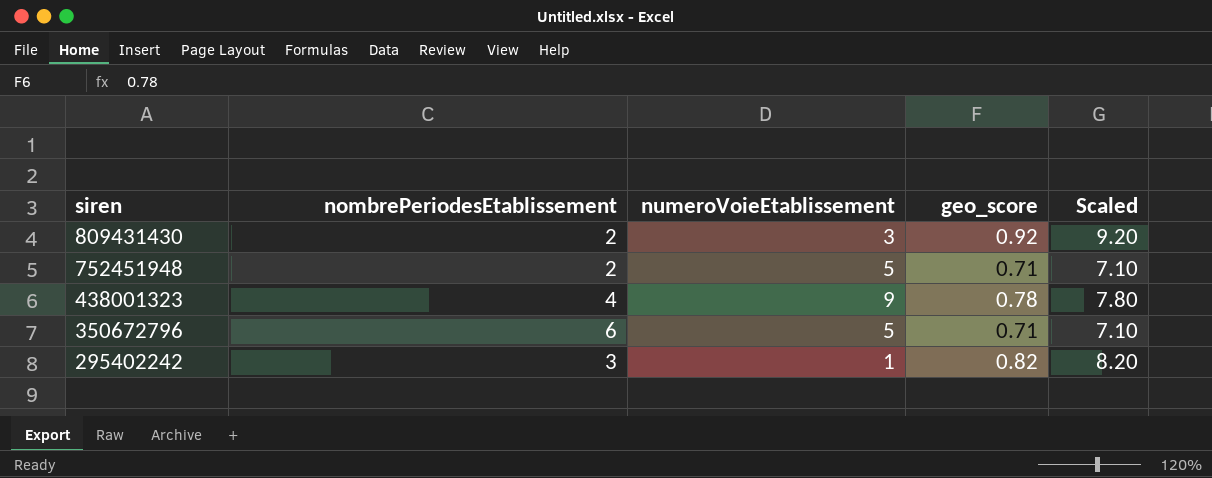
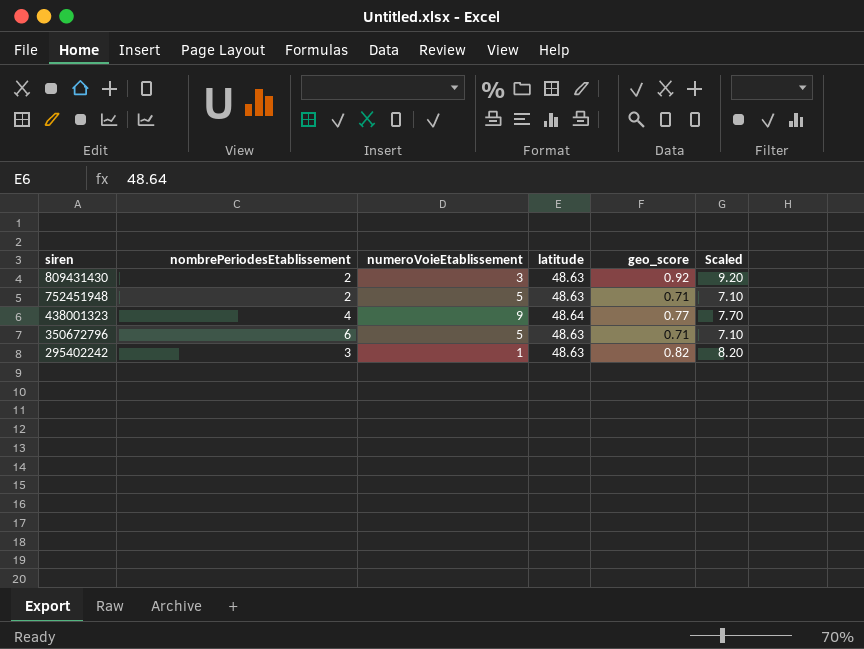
column latitude | position: none -> 4
438001323 | geo_score: 0.78 -> 0.77
438001323 | Scaled: 7.80 -> 7.70

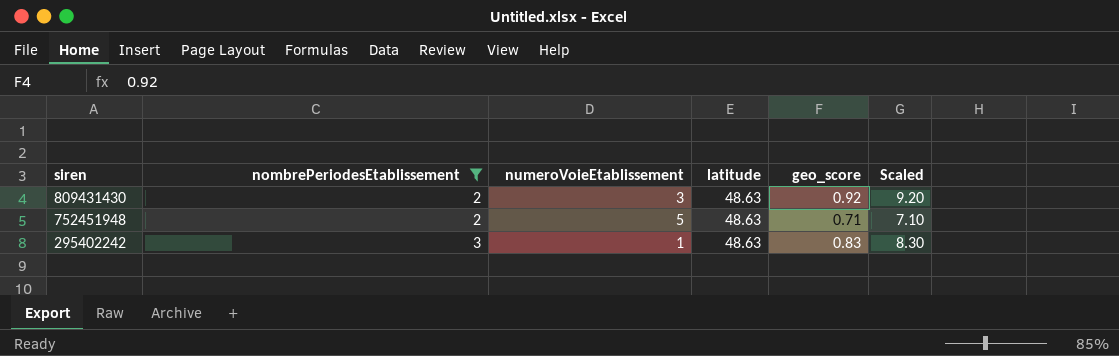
filter: none -> nombrePeriodesEtablissement <= 3
295402242 | geo_score: 0.82 -> 0.83
295402242 | Scaled: 8.20 -> 8.30

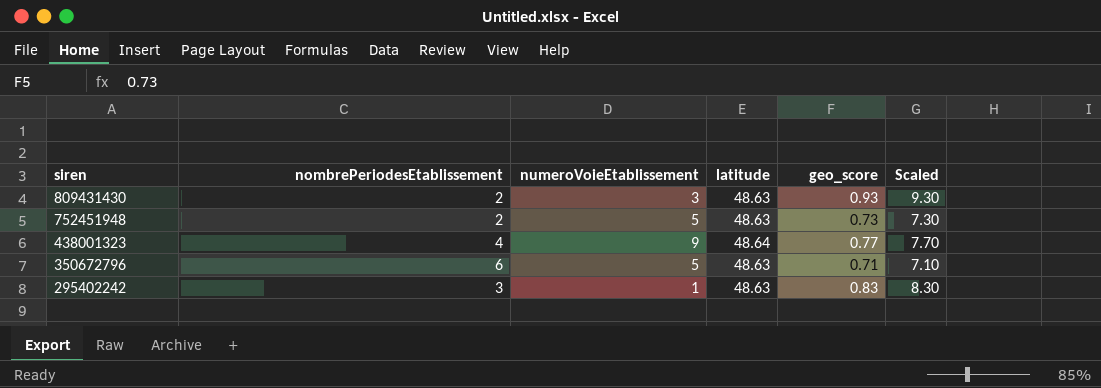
filter: nombrePeriodesEtablissement <= 3 -> none
809431430 | geo_score: 0.92 -> 0.93
809431430 | Scaled: 9.20 -> 9.30
752451948 | geo_score: 0.71 -> 0.73
752451948 | Scaled: 7.10 -> 7.30

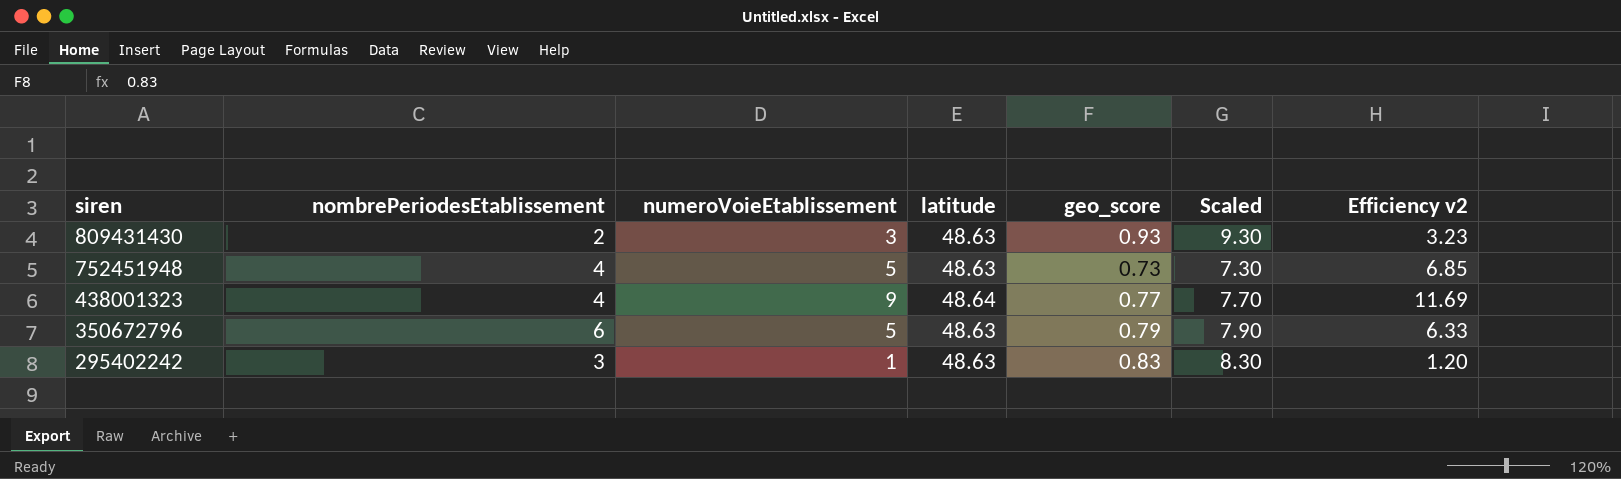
column Efficiency v2 | formula: none -> [numeroVoieEtablissement] / [geo_score]
752451948 | nombrePeriodesEtablissement: 2 -> 4
350672796 | geo_score: 0.71 -> 0.79
350672796 | Scaled: 7.10 -> 7.90

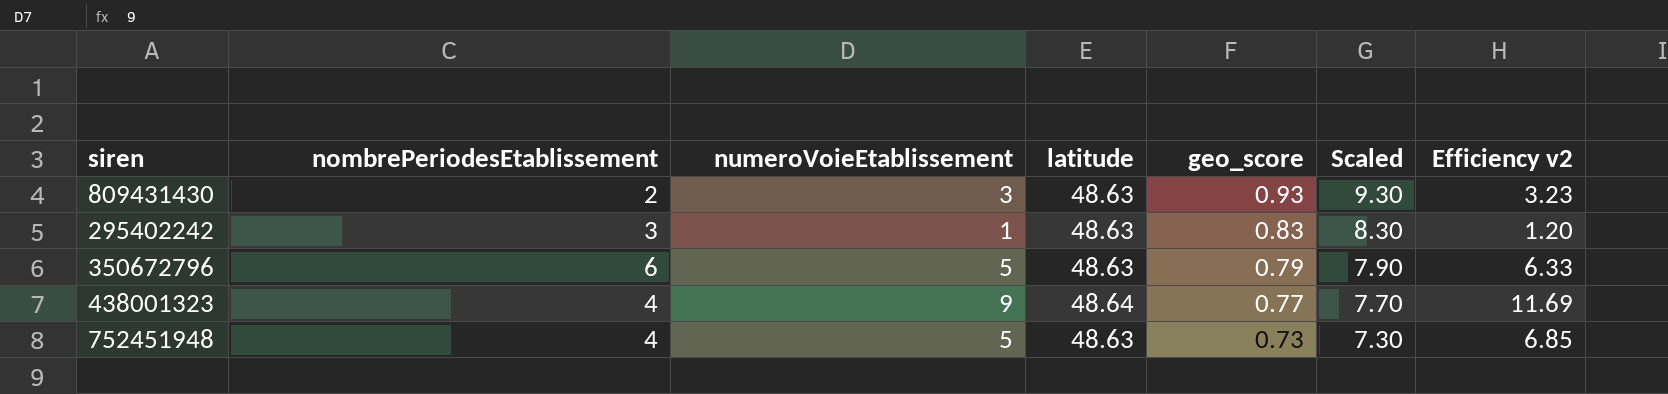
row order: siren descending -> geo_score descending

